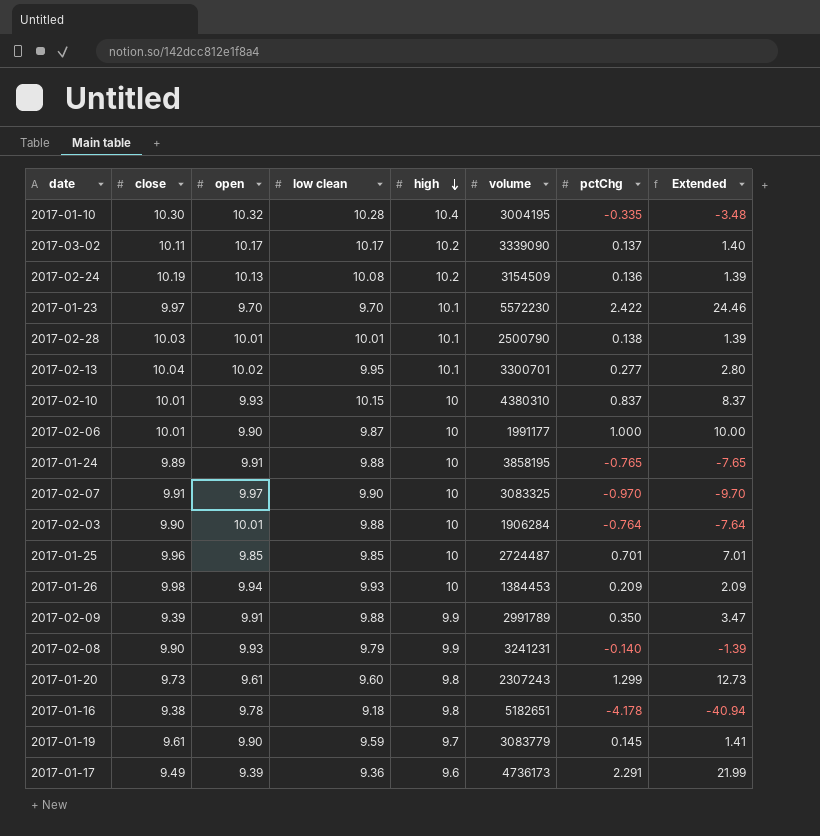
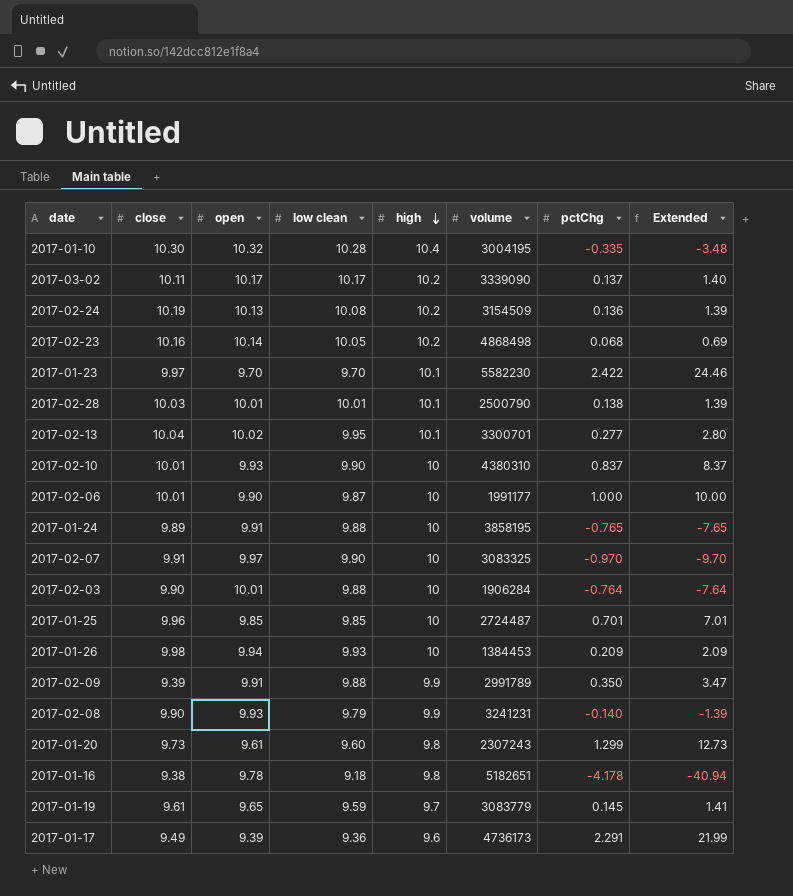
row 2017-02-23: none -> 10.16 | 10.14 | 10.05 | 10.2 | 4868498 | 0.068 | 0.69
2017-01-23 | volume: 5572230 -> 5582230
2017-02-10 | low clean: 10.15 -> 9.90
2017-01-19 | open: 9.90 -> 9.65

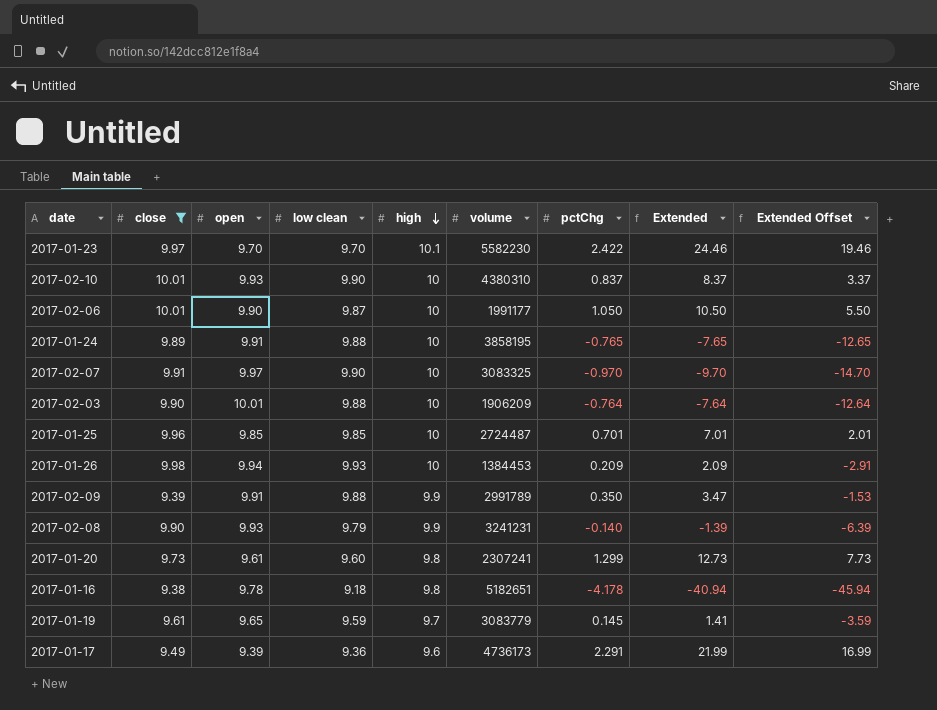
filter: none -> close <= 10.01
column Extended Offset | formula: none -> [Extended] - 5
2017-02-06 | pctChg: 1.000 -> 1.050
2017-02-06 | Extended: 10.00 -> 10.50
2017-02-03 | volume: 1906284 -> 1906209
2017-01-20 | volume: 2307243 -> 2307241

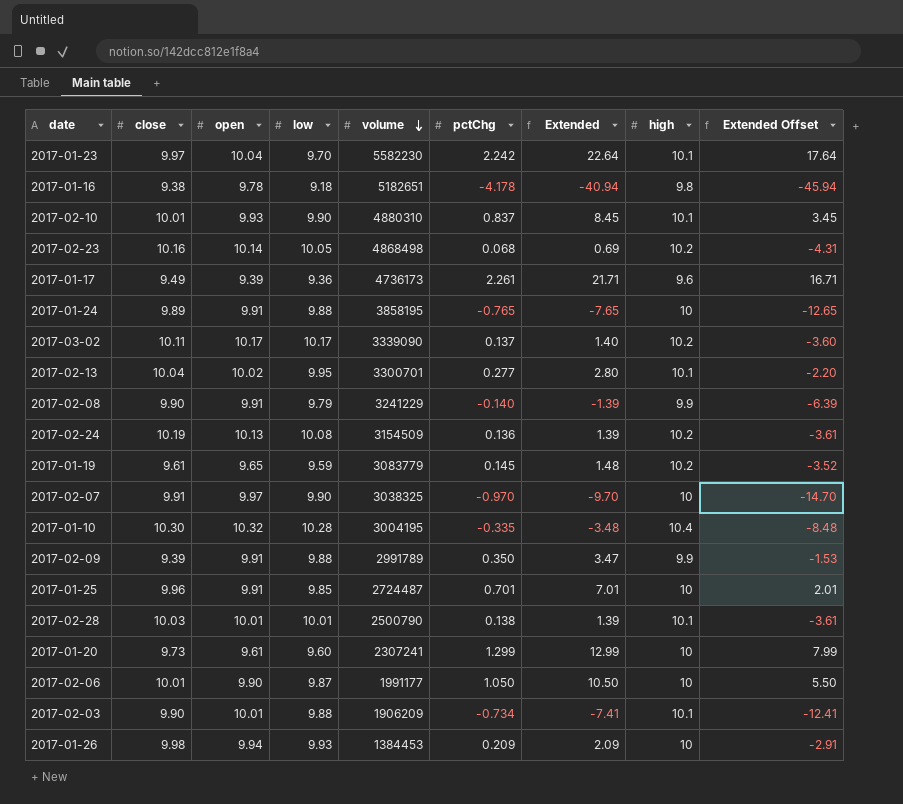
filter: close <= 10.01 -> none
row order: high descending -> volume descending
column name: low clean -> low
column high | position: 5 -> 8
2017-01-23 | open: 9.70 -> 10.04
2017-01-23 | pctChg: 2.422 -> 2.242
2017-01-23 | Extended: 24.46 -> 22.64
2017-01-23 | Extended Offset: 19.46 -> 17.64
2017-02-10 | volume: 4380310 -> 4880310
2017-02-10 | Extended: 8.37 -> 8.45
2017-02-10 | high: 10 -> 10.1
2017-02-10 | Extended Offset: 3.37 -> 3.45
2017-01-17 | pctChg: 2.291 -> 2.261
2017-01-17 | Extended: 21.99 -> 21.71
2017-01-17 | Extended Offset: 16.99 -> 16.71
2017-02-08 | open: 9.93 -> 9.91
2017-02-08 | volume: 3241231 -> 3241229
2017-01-19 | Extended: 1.41 -> 1.48
2017-01-19 | high: 9.7 -> 10.2
2017-01-19 | Extended Offset: -3.59 -> -3.52
2017-02-07 | volume: 3083325 -> 3038325
2017-01-25 | open: 9.85 -> 9.91
2017-01-20 | Extended: 12.73 -> 12.99
2017-01-20 | high: 9.8 -> 10
2017-01-20 | Extended Offset: 7.73 -> 7.99
2017-02-03 | pctChg: -0.764 -> -0.734
2017-02-03 | Extended: -7.64 -> -7.41
2017-02-03 | high: 10 -> 10.1
2017-02-03 | Extended Offset: -12.64 -> -12.41

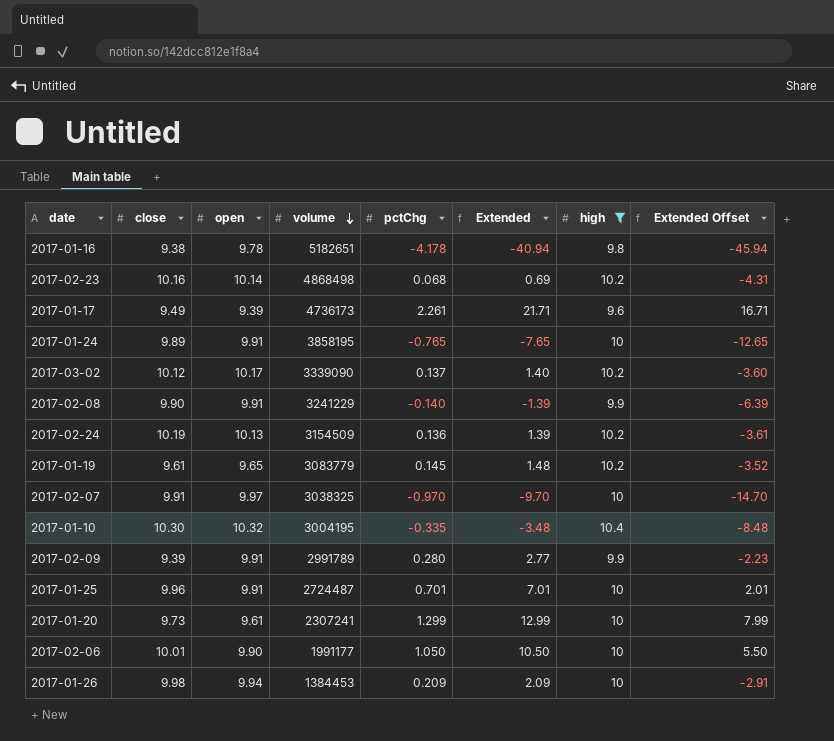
filter: none -> high != 10.1
column low | position: 4 -> none
2017-03-02 | close: 10.11 -> 10.12
2017-02-09 | pctChg: 0.350 -> 0.280
2017-02-09 | Extended: 3.47 -> 2.77
2017-02-09 | Extended Offset: -1.53 -> -2.23

